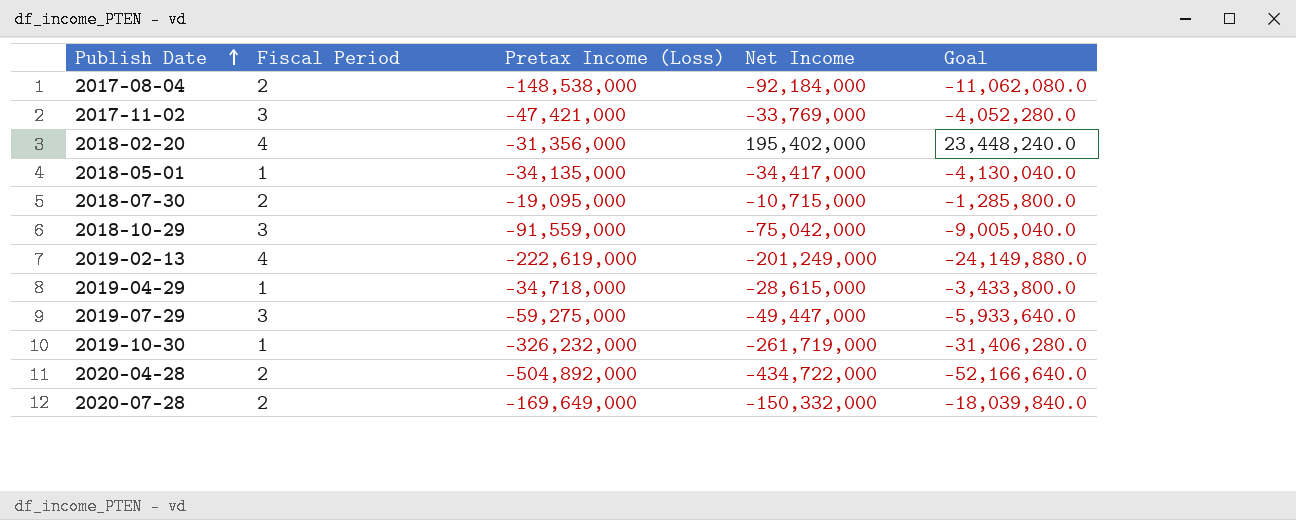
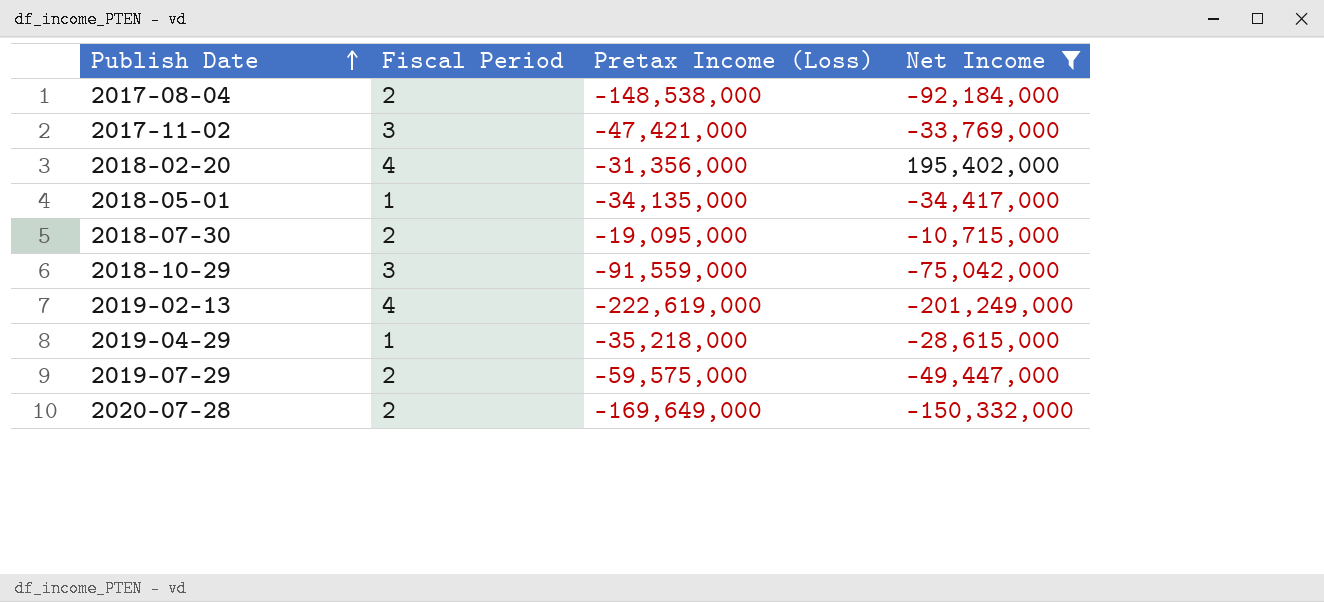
filter: none -> Net Income >= -201,249,000
column Goal | formula: [Net Income] * 0.12 -> none
2019-04-29 | Pretax Income (Loss): -34,718,000 -> -35,218,000
2019-07-29 | Fiscal Period: 3 -> 2
2019-07-29 | Pretax Income (Loss): -59,275,000 -> -59,575,000

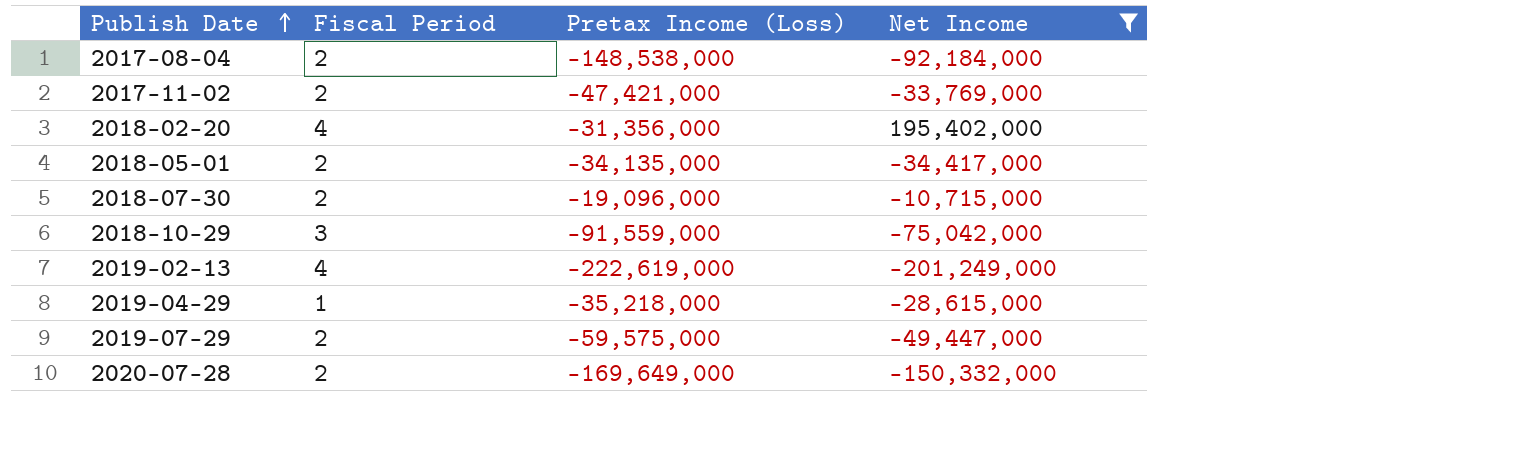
2017-11-02 | Fiscal Period: 3 -> 2
2018-05-01 | Fiscal Period: 1 -> 2
2018-07-30 | Pretax Income (Loss): -19,095,000 -> -19,096,000

